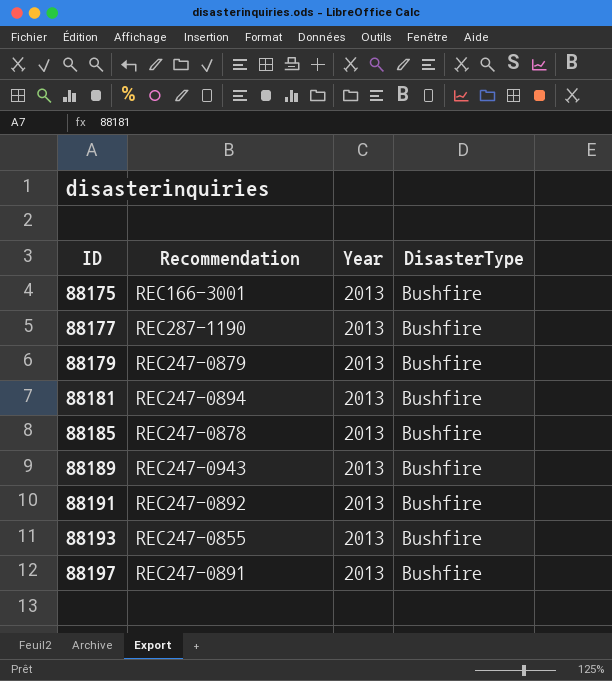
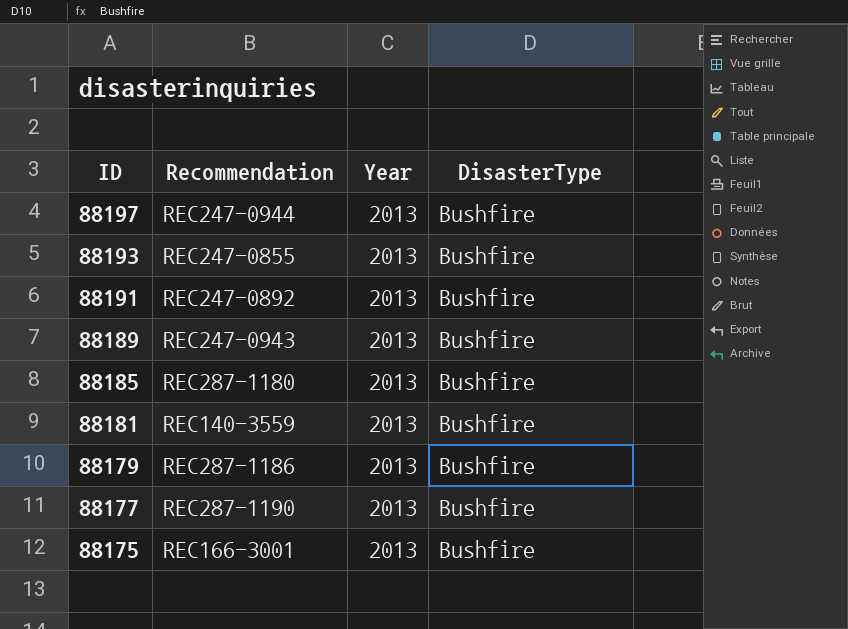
row order: ID ascending -> ID descending
88197 | Recommendation: REC247-0891 -> REC247-0944
88185 | Recommendation: REC247-0878 -> REC287-1180
88181 | Recommendation: REC247-0894 -> REC140-3559
88179 | Recommendation: REC247-0879 -> REC287-1186

